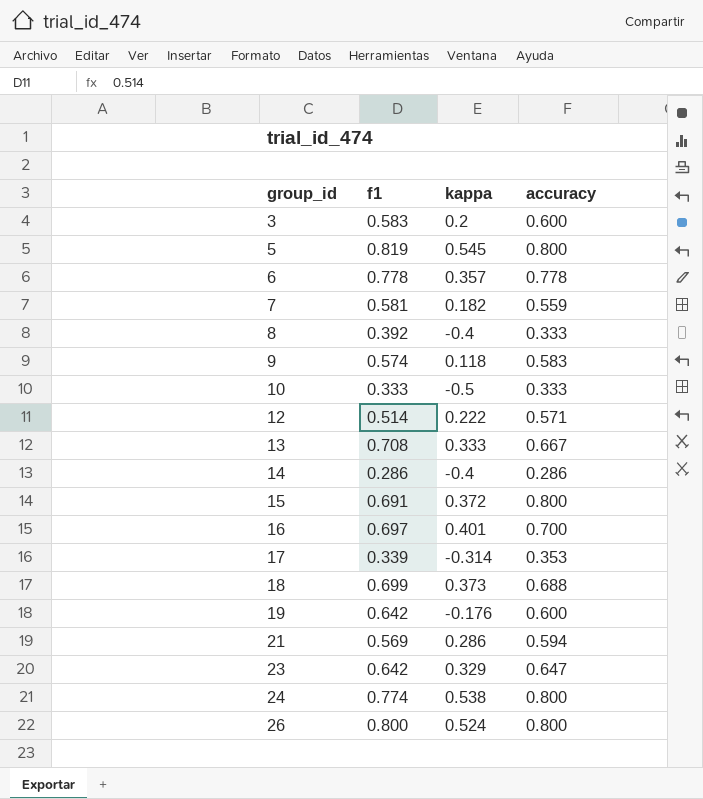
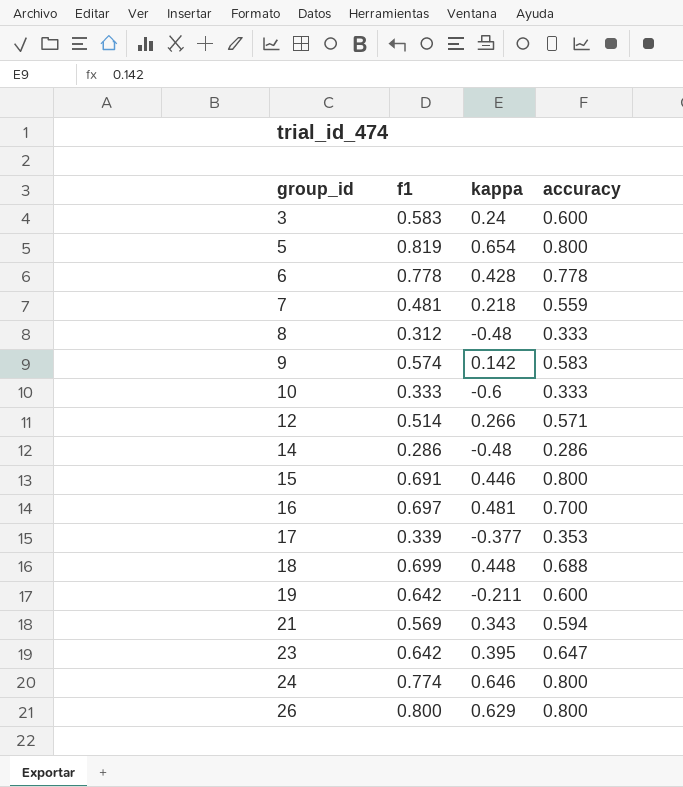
row 13: 0.708 | 0.333 | 0.667 -> none
3 | kappa: 0.2 -> 0.24
5 | kappa: 0.545 -> 0.654
6 | kappa: 0.357 -> 0.428
7 | f1: 0.581 -> 0.481
7 | kappa: 0.182 -> 0.218
8 | f1: 0.392 -> 0.312
8 | kappa: -0.4 -> -0.48
9 | kappa: 0.118 -> 0.142
10 | kappa: -0.5 -> -0.6
12 | kappa: 0.222 -> 0.266
14 | kappa: -0.4 -> -0.48
15 | kappa: 0.372 -> 0.446
16 | kappa: 0.401 -> 0.481
17 | kappa: -0.314 -> -0.377
18 | kappa: 0.373 -> 0.448
19 | kappa: -0.176 -> -0.211
21 | kappa: 0.286 -> 0.343
23 | kappa: 0.329 -> 0.395
24 | kappa: 0.538 -> 0.646
26 | kappa: 0.524 -> 0.629

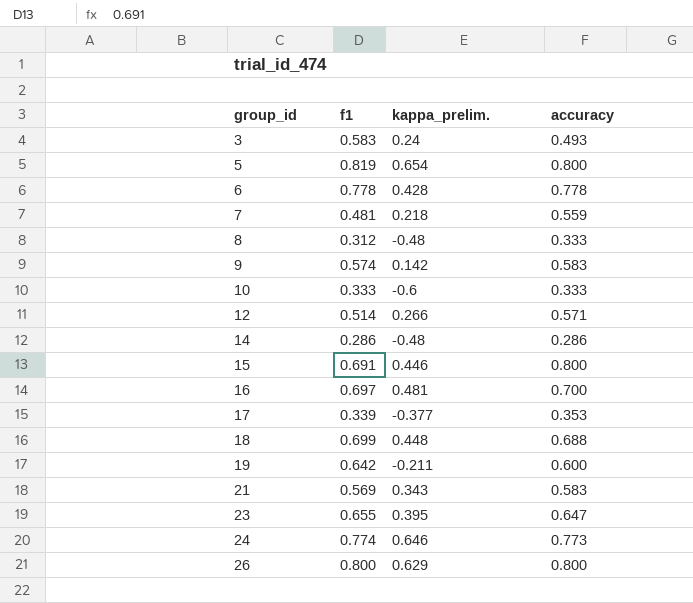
column name: kappa -> kappa_prelim.
3 | accuracy: 0.600 -> 0.493
21 | accuracy: 0.594 -> 0.583
23 | f1: 0.642 -> 0.655
24 | accuracy: 0.800 -> 0.773

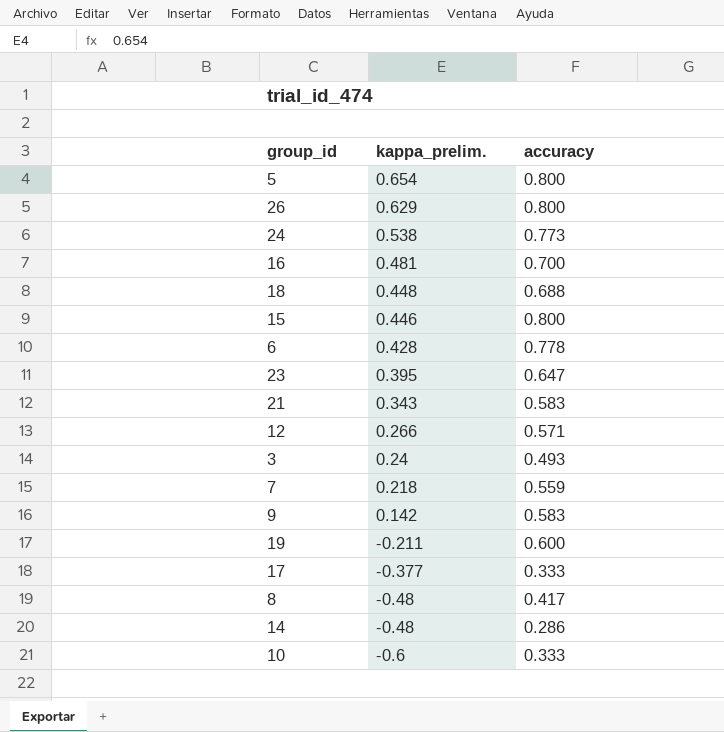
row order: group_id ascending -> kappa_prelim. descending
column f1 | position: 2 -> none
24 | kappa_prelim.: 0.646 -> 0.538
17 | accuracy: 0.353 -> 0.333
8 | accuracy: 0.333 -> 0.417

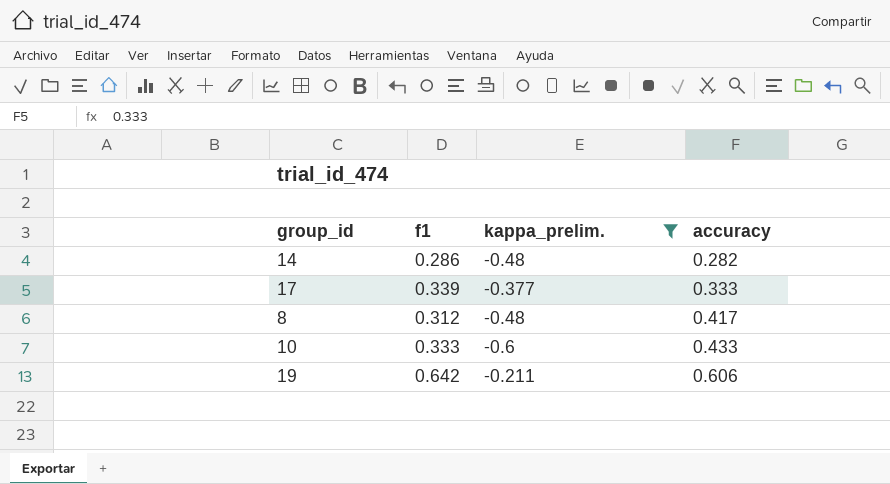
filter: none -> kappa_prelim. <= -0.211
row order: kappa_prelim. descending -> accuracy ascending
column f1 | position: none -> 2
14 | accuracy: 0.286 -> 0.282
10 | accuracy: 0.333 -> 0.433
19 | accuracy: 0.600 -> 0.606

